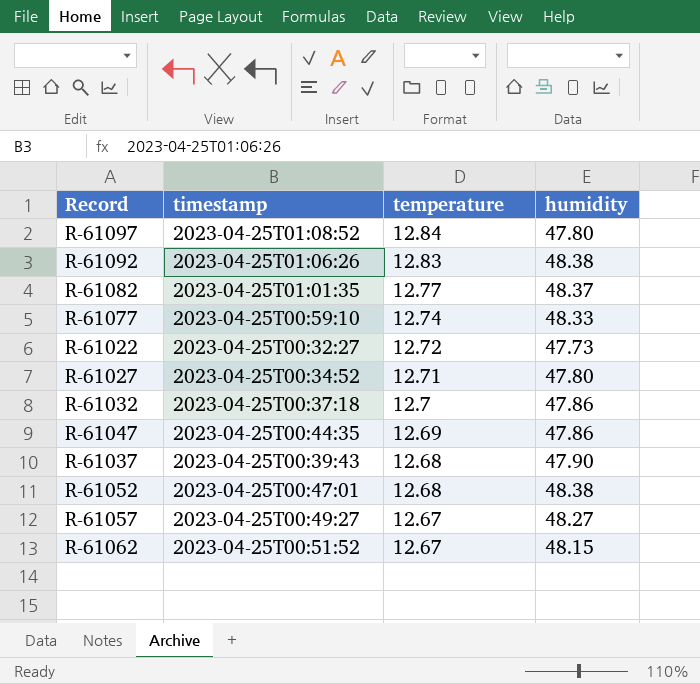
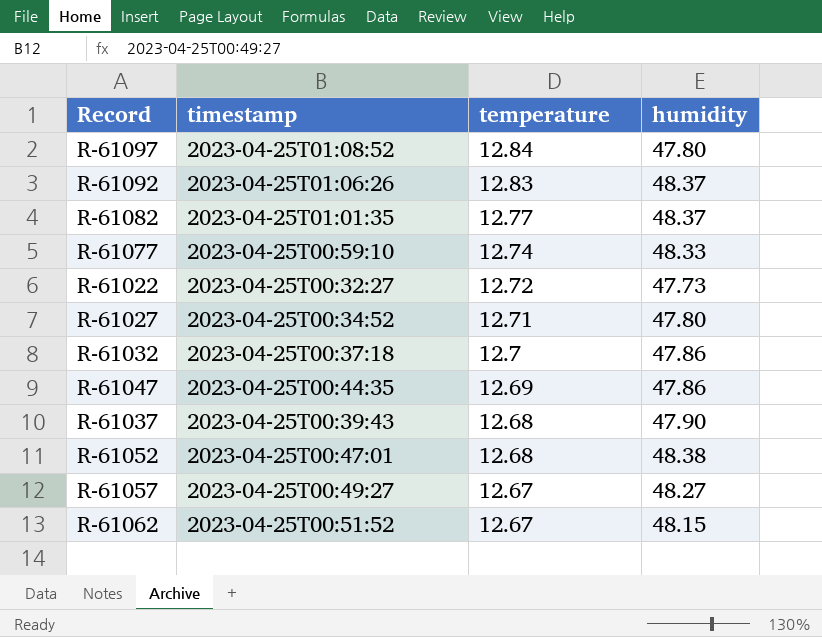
R-61092 | humidity: 48.38 -> 48.37

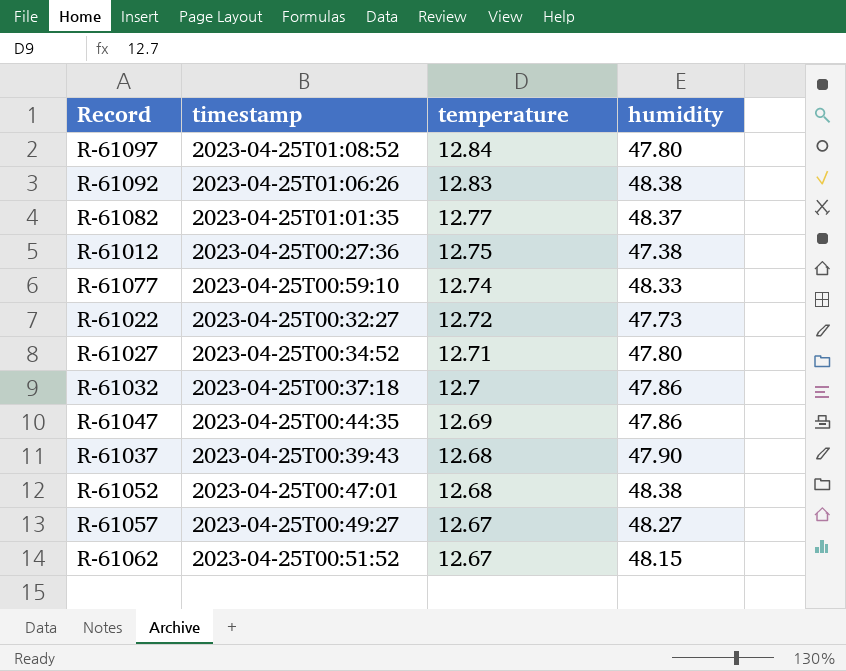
R-61092 | humidity: 48.37 -> 48.38
row R-61012: none -> 2023-04-25T00:27:36 | 12.75 | 47.38

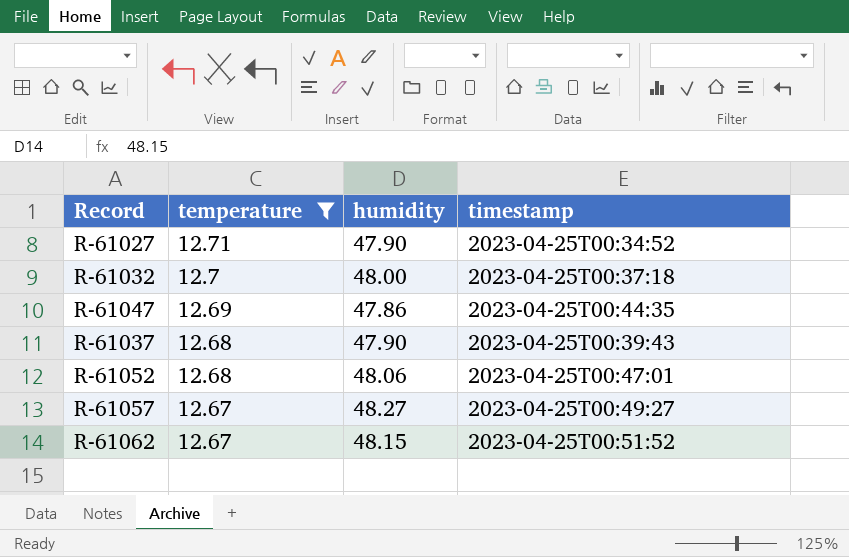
filter: none -> temperature <= 12.71
column timestamp | position: 2 -> 4
R-61027 | humidity: 47.80 -> 47.90
R-61032 | humidity: 47.86 -> 48.00
R-61052 | humidity: 48.38 -> 48.06

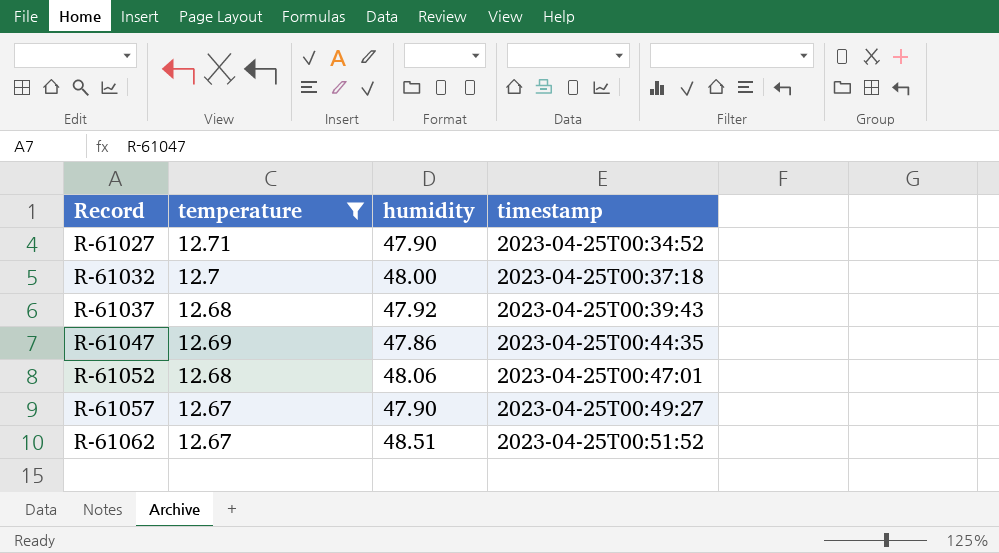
row order: temperature descending -> Record ascending
R-61037 | humidity: 47.90 -> 47.92
R-61057 | humidity: 48.27 -> 47.90
R-61062 | humidity: 48.15 -> 48.51

